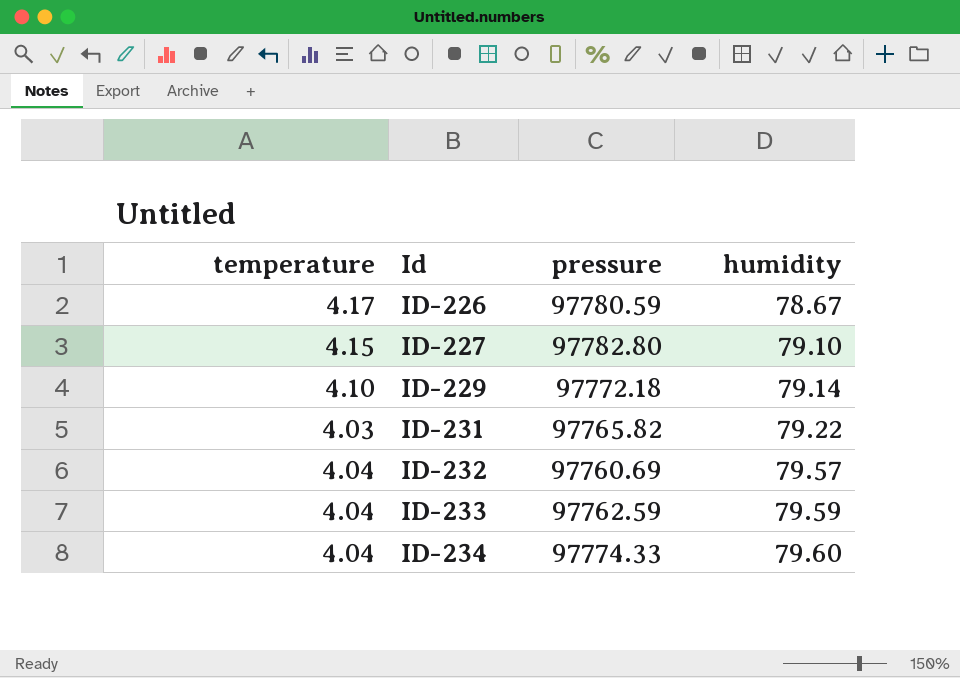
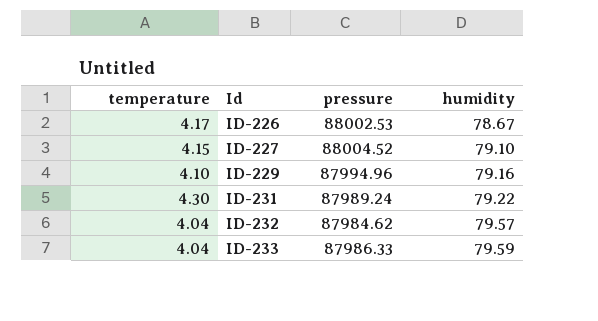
row ID-234: 4.04 | 97774.33 | 79.60 -> none
ID-226 | pressure: 97780.59 -> 88002.53
ID-227 | pressure: 97782.80 -> 88004.52
ID-229 | pressure: 97772.18 -> 87994.96
ID-229 | humidity: 79.14 -> 79.16
ID-231 | temperature: 4.03 -> 4.30
ID-231 | pressure: 97765.82 -> 87989.24
ID-232 | pressure: 97760.69 -> 87984.62
ID-233 | pressure: 97762.59 -> 87986.33

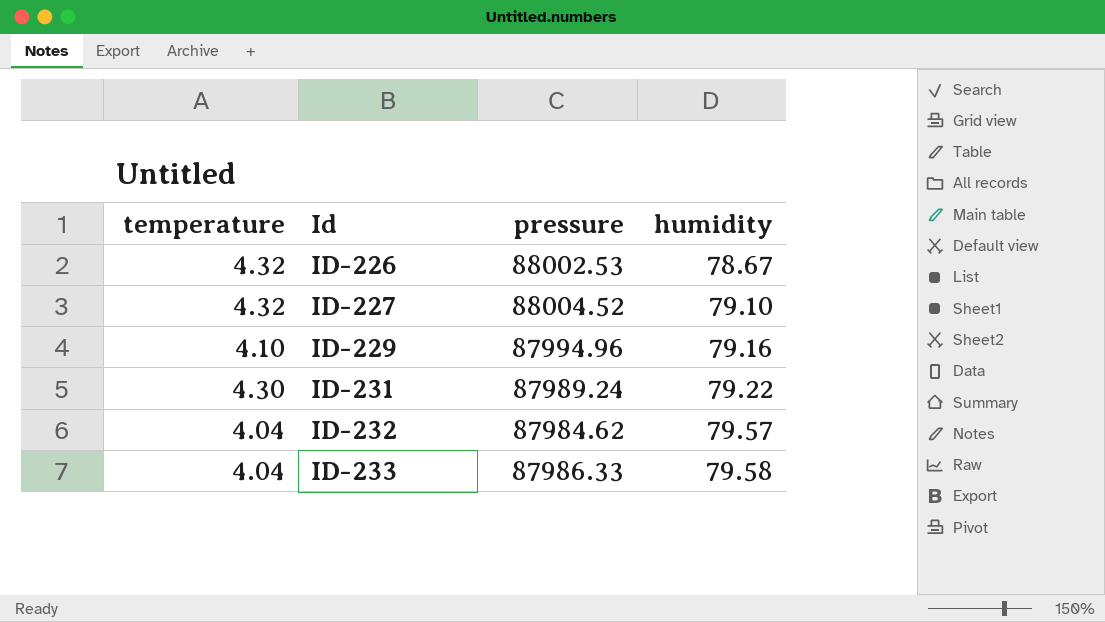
ID-226 | temperature: 4.17 -> 4.32
ID-227 | temperature: 4.15 -> 4.32
ID-233 | humidity: 79.59 -> 79.58

